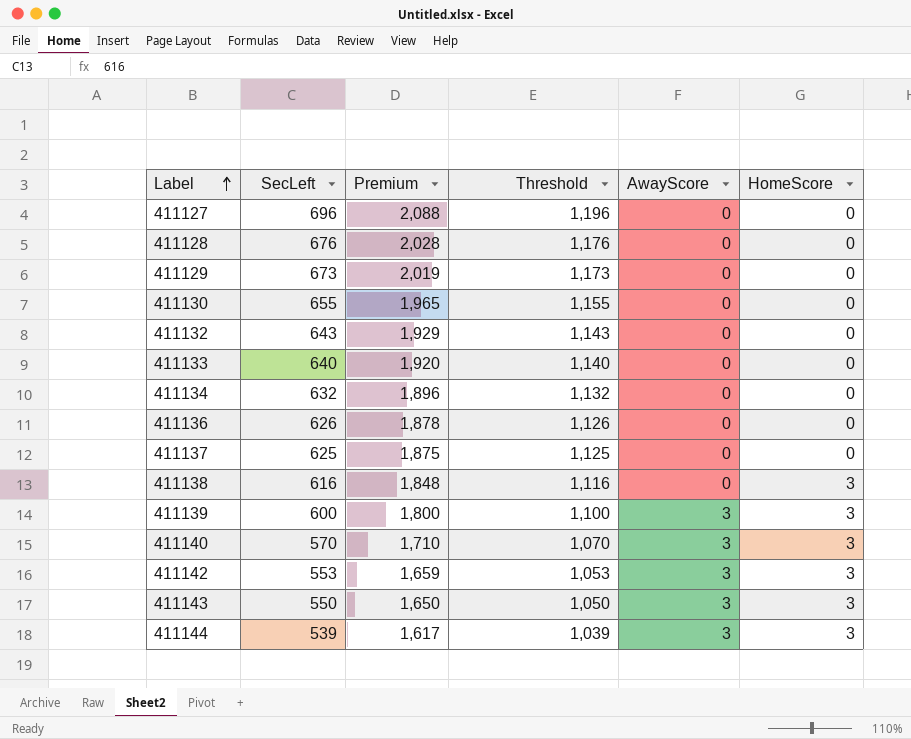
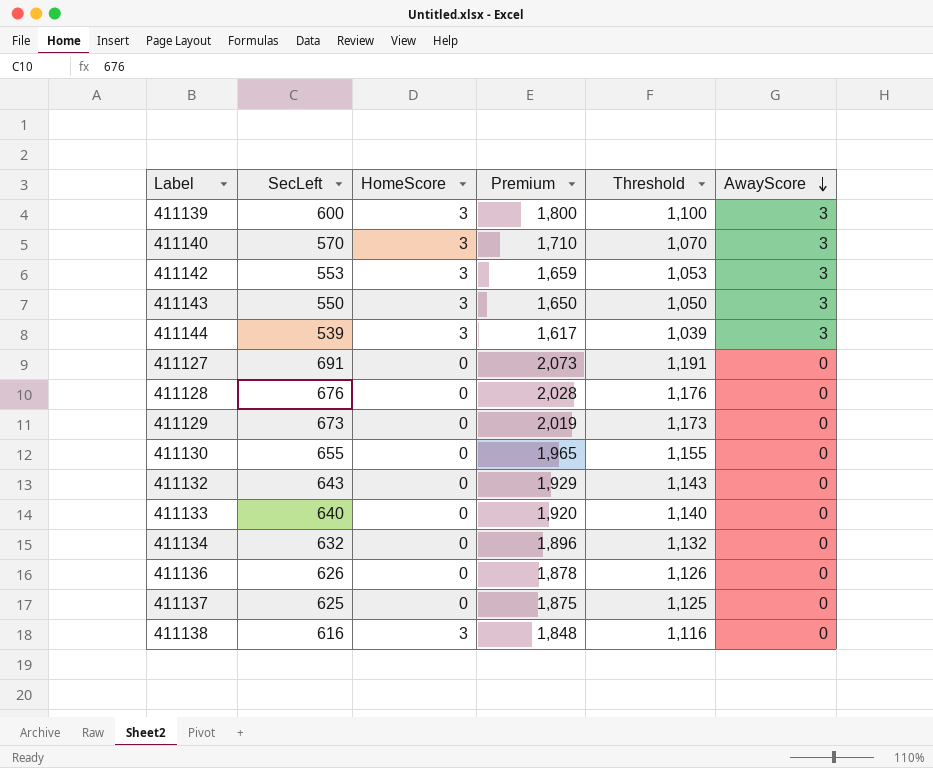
row order: Label ascending -> AwayScore descending
column HomeScore | position: 6 -> 3
411127 | SecLeft: 696 -> 691
411127 | Premium: 2,088 -> 2,073
411127 | Threshold: 1,196 -> 1,191

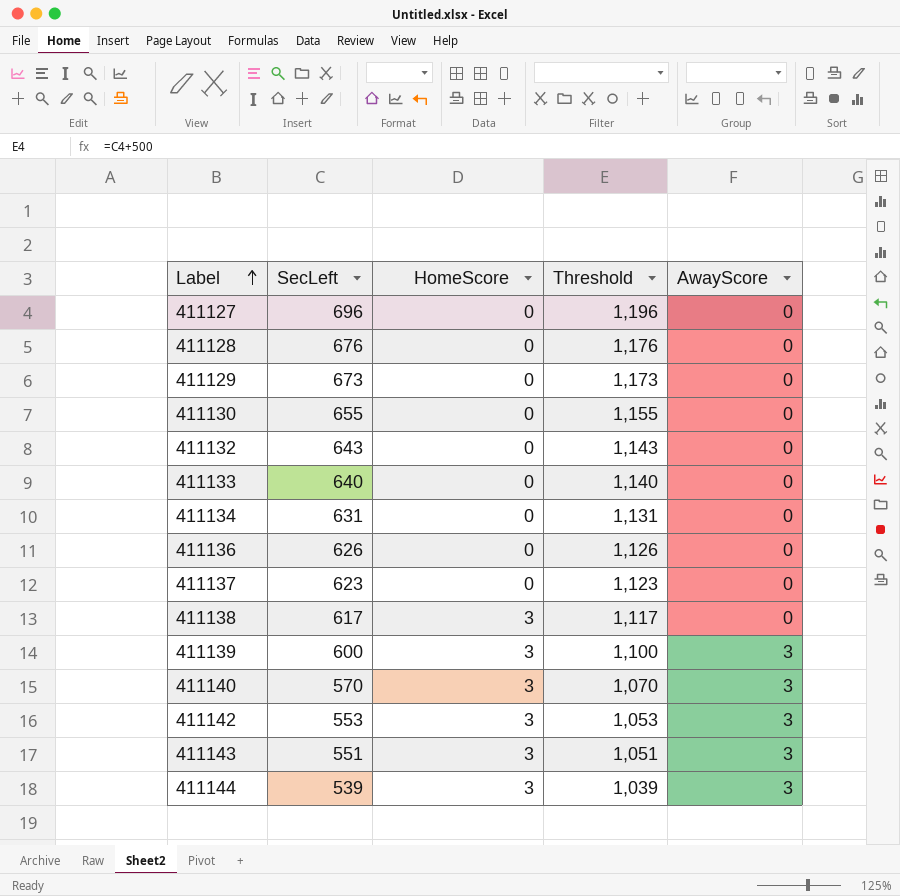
row order: AwayScore descending -> Label ascending
column Premium | formula: [SecLeft] * 3 -> none
411127 | SecLeft: 691 -> 696
411127 | Threshold: 1,191 -> 1,196
411134 | SecLeft: 632 -> 631
411134 | Threshold: 1,132 -> 1,131
411137 | SecLeft: 625 -> 623
411137 | Threshold: 1,125 -> 1,123
411138 | SecLeft: 616 -> 617
411138 | Threshold: 1,116 -> 1,117
411143 | SecLeft: 550 -> 551
411143 | Threshold: 1,050 -> 1,051

